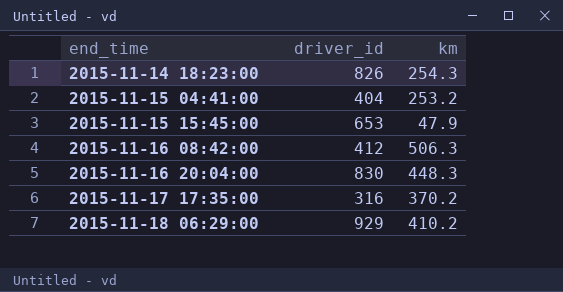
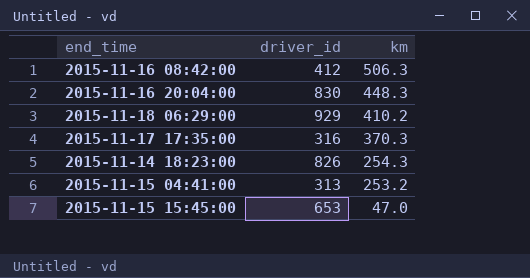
row order: end_time ascending -> km descending
2015-11-17 17:35:00 | km: 370.2 -> 370.3
2015-11-15 04:41:00 | driver_id: 404 -> 313
2015-11-15 15:45:00 | km: 47.9 -> 47.0

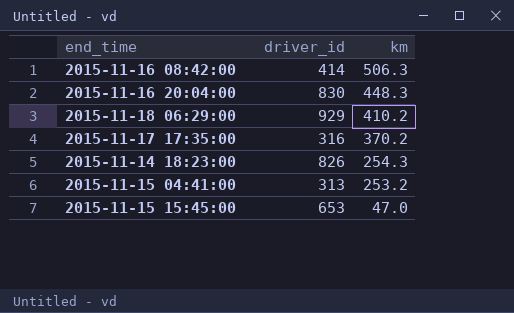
2015-11-16 08:42:00 | driver_id: 412 -> 414
2015-11-17 17:35:00 | km: 370.3 -> 370.2

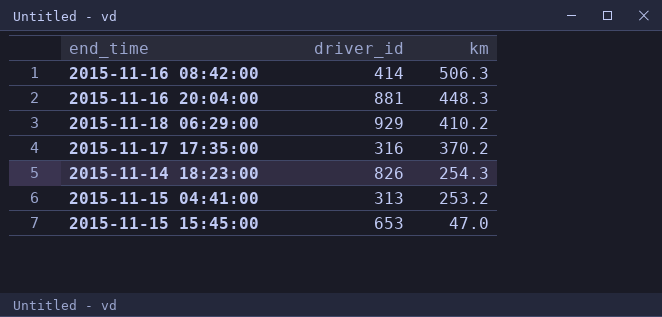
2015-11-16 20:04:00 | driver_id: 830 -> 881

